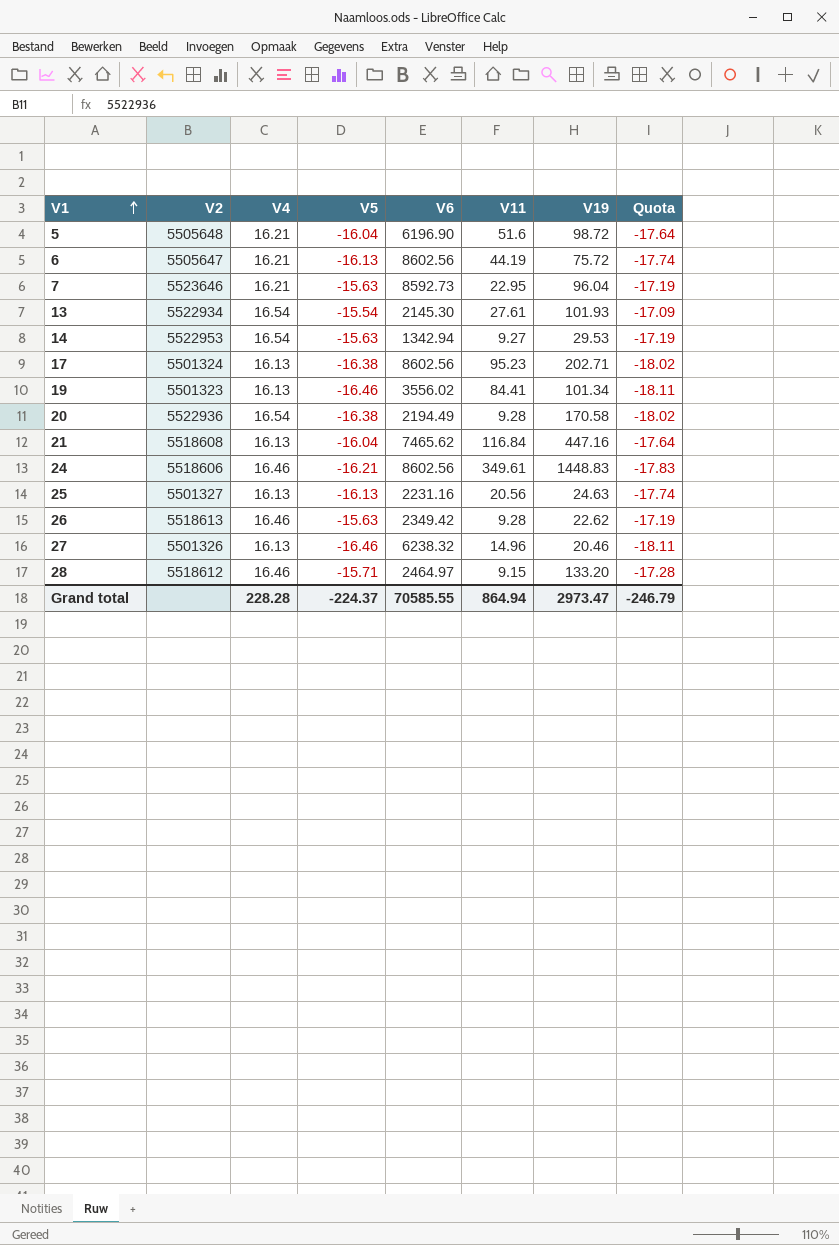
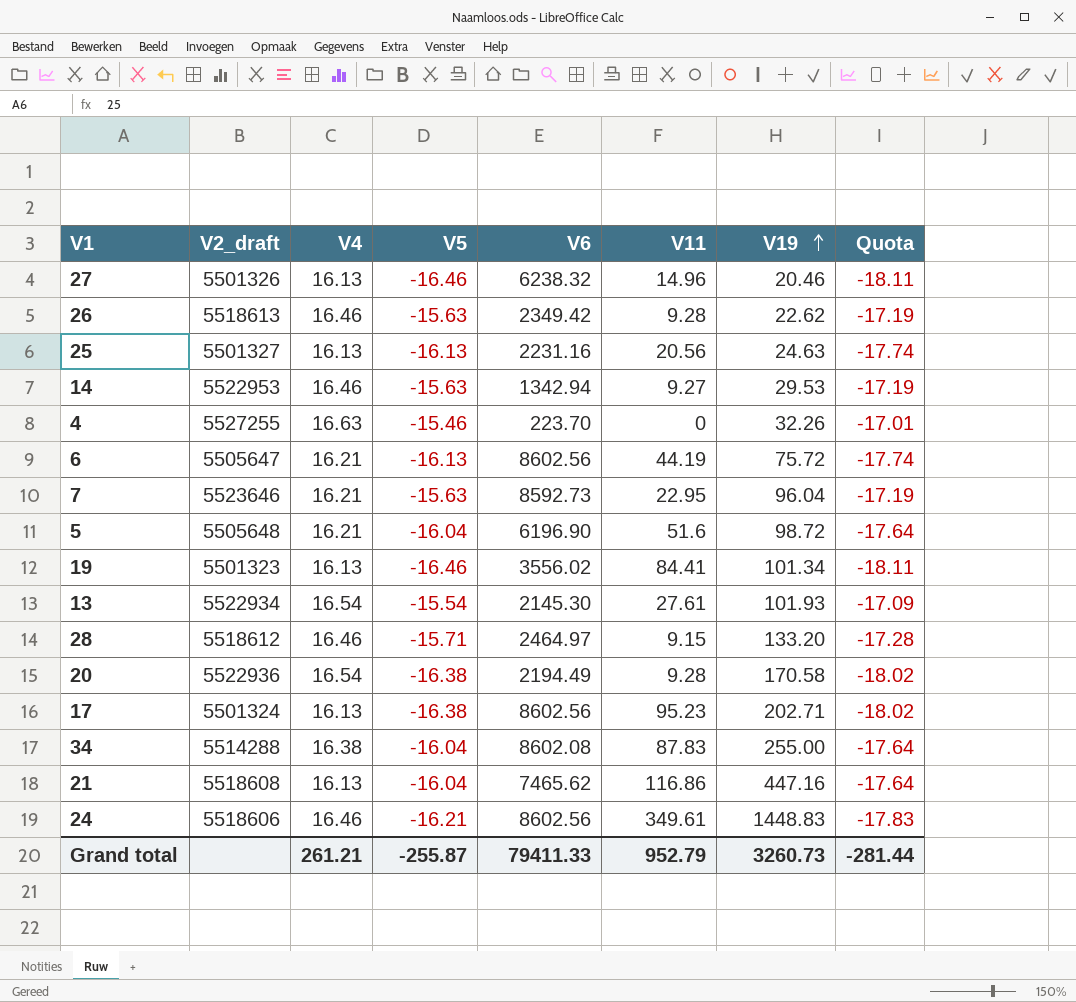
row order: V1 ascending -> V19 ascending
column name: V2 -> V2_draft
14 | V4: 16.54 -> 16.46
row 4: none -> 5527255 | 16.63 | -15.46 | 223.70 | 0 | 32.26 | -17.01
row 34: none -> 5514288 | 16.38 | -16.04 | 8602.08 | 87.83 | 255.00 | -17.64
21 | V11: 116.84 -> 116.86
Grand total | V4: 228.28 -> 261.21
Grand total | V5: -224.37 -> -255.87
Grand total | V6: 70585.55 -> 79411.33
Grand total | V11: 864.94 -> 952.79
Grand total | V19: 2973.47 -> 3260.73
Grand total | Quota: -246.79 -> -281.44

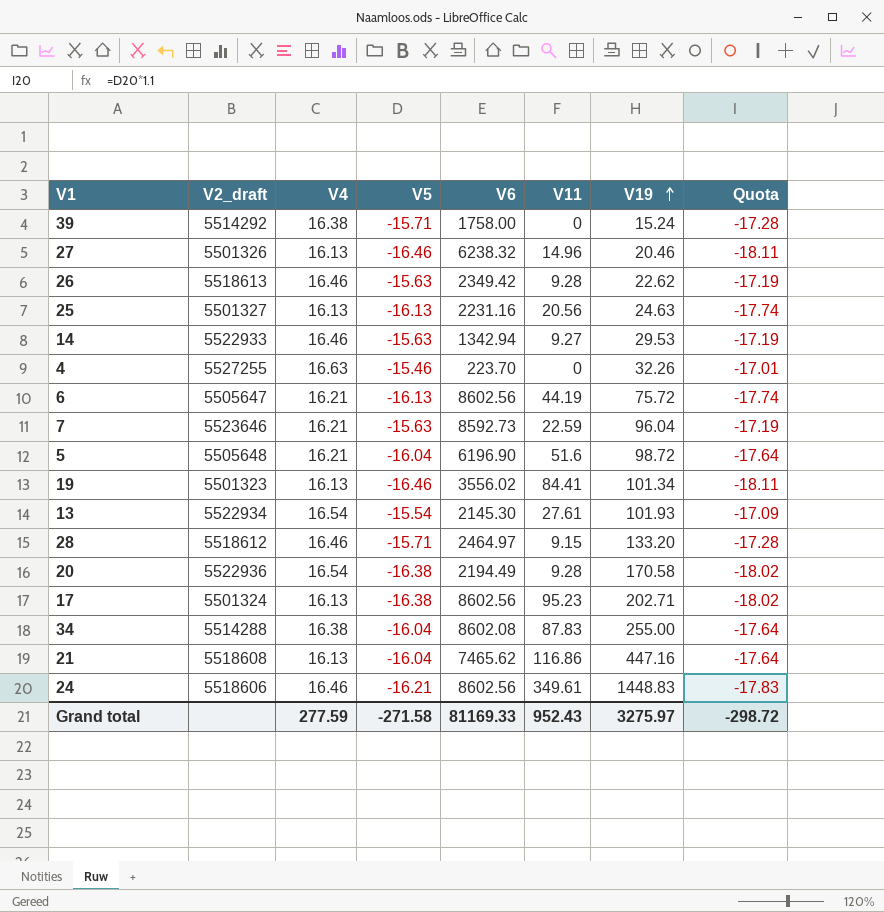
row 39: none -> 5514292 | 16.38 | -15.71 | 1758.00 | 0 | 15.24 | -17.28
14 | V2_draft: 5522953 -> 5522933
7 | V11: 22.95 -> 22.59
Grand total | V4: 261.21 -> 277.59
Grand total | V5: -255.87 -> -271.58
Grand total | V6: 79411.33 -> 81169.33
Grand total | V11: 952.79 -> 952.43
Grand total | V19: 3260.73 -> 3275.97
Grand total | Quota: -281.44 -> -298.72

